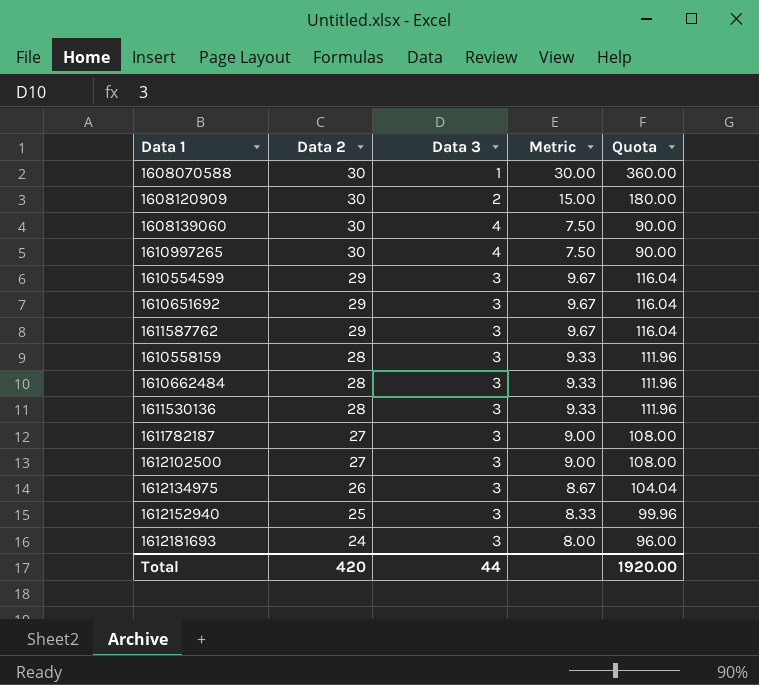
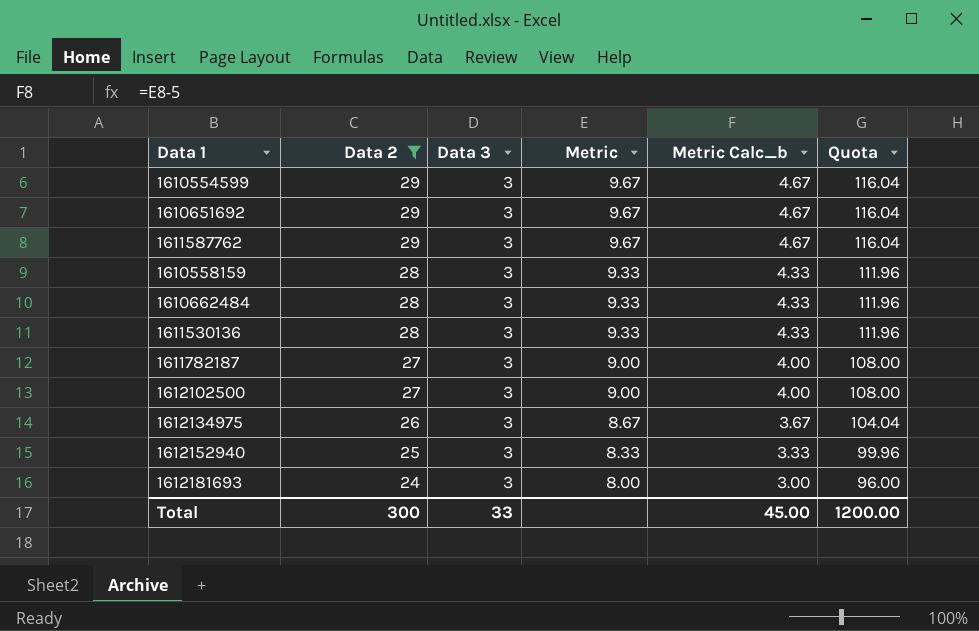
filter: none -> Data 2 != 30
column Metric Calc_b | formula: none -> [Metric] - 5
Total | Data 2: 420 -> 300
Total | Data 3: 44 -> 33
Total | Quota: 1920.00 -> 1200.00

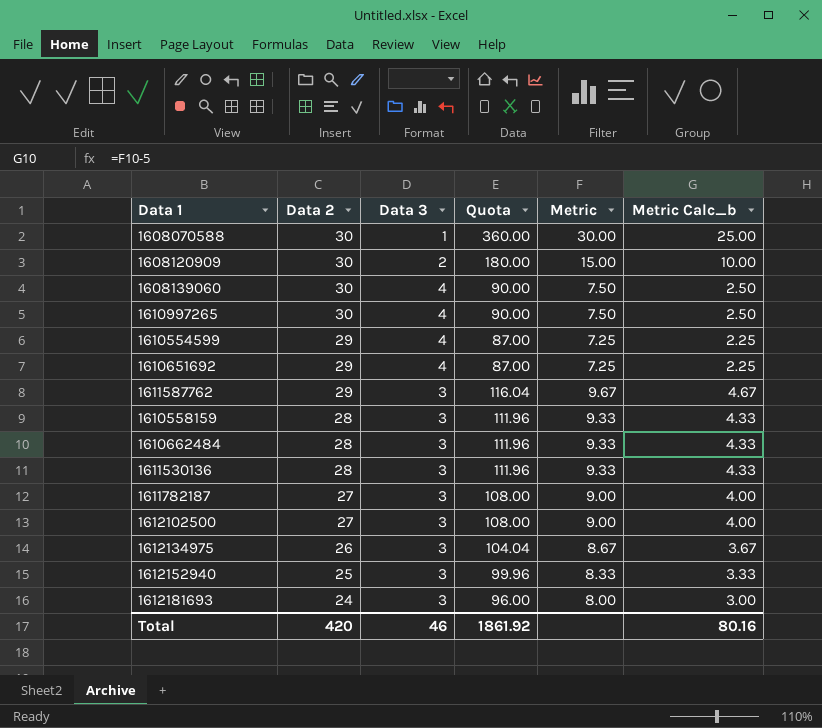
filter: Data 2 != 30 -> none
column Quota | position: 6 -> 4
1610554599 | Data 3: 3 -> 4
1610554599 | Quota: 116.04 -> 87.00
1610554599 | Metric: 9.67 -> 7.25
1610554599 | Metric Calc_b: 4.67 -> 2.25
1610651692 | Data 3: 3 -> 4
1610651692 | Quota: 116.04 -> 87.00
1610651692 | Metric: 9.67 -> 7.25
1610651692 | Metric Calc_b: 4.67 -> 2.25
Total | Data 2: 300 -> 420
Total | Data 3: 33 -> 46
Total | Quota: 1200.00 -> 1861.92
Total | Metric Calc_b: 45.00 -> 80.16

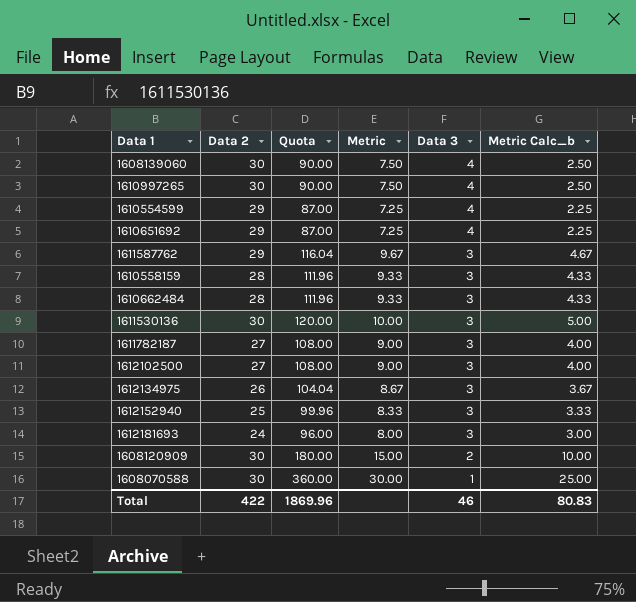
row order: Data 2 descending -> Data 3 descending
column Data 3 | position: 3 -> 5
1611530136 | Data 2: 28 -> 30
1611530136 | Quota: 111.96 -> 120.00
1611530136 | Metric: 9.33 -> 10.00
1611530136 | Metric Calc_b: 4.33 -> 5.00
Total | Data 2: 420 -> 422
Total | Quota: 1861.92 -> 1869.96
Total | Metric Calc_b: 80.16 -> 80.83

